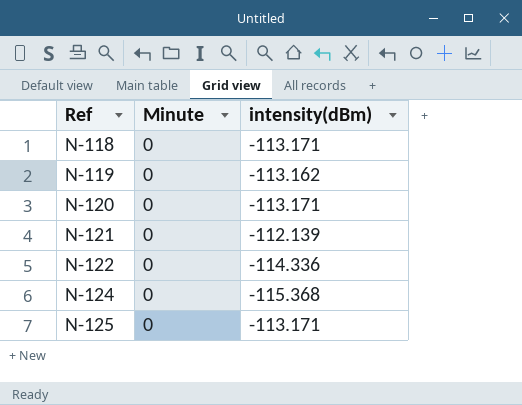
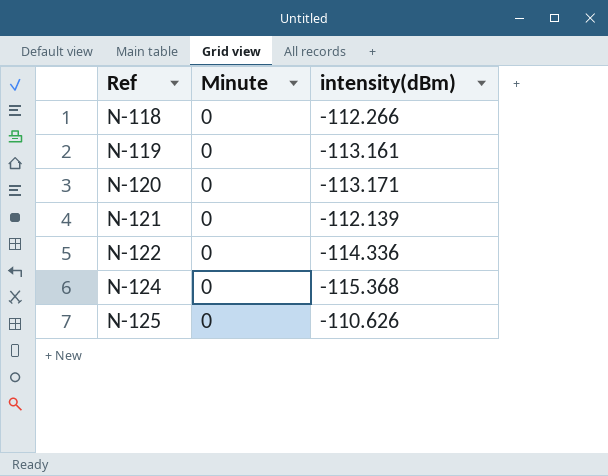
N-118 | intensity(dBm): -113.171 -> -112.266
N-119 | intensity(dBm): -113.162 -> -113.161
N-125 | intensity(dBm): -113.171 -> -110.626

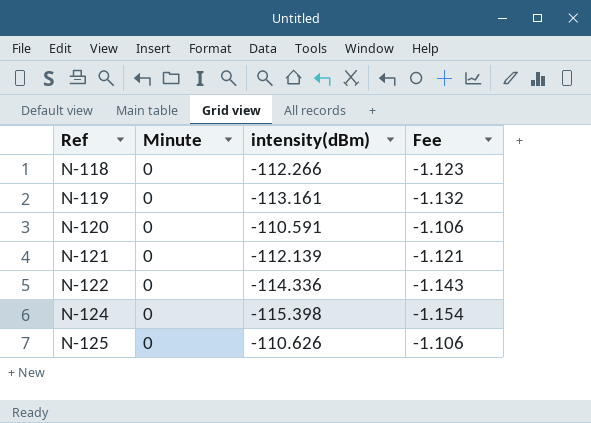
column Fee | formula: none -> [intensity(dBm)] * 0.01
N-120 | intensity(dBm): -113.171 -> -110.591
N-124 | intensity(dBm): -115.368 -> -115.398

